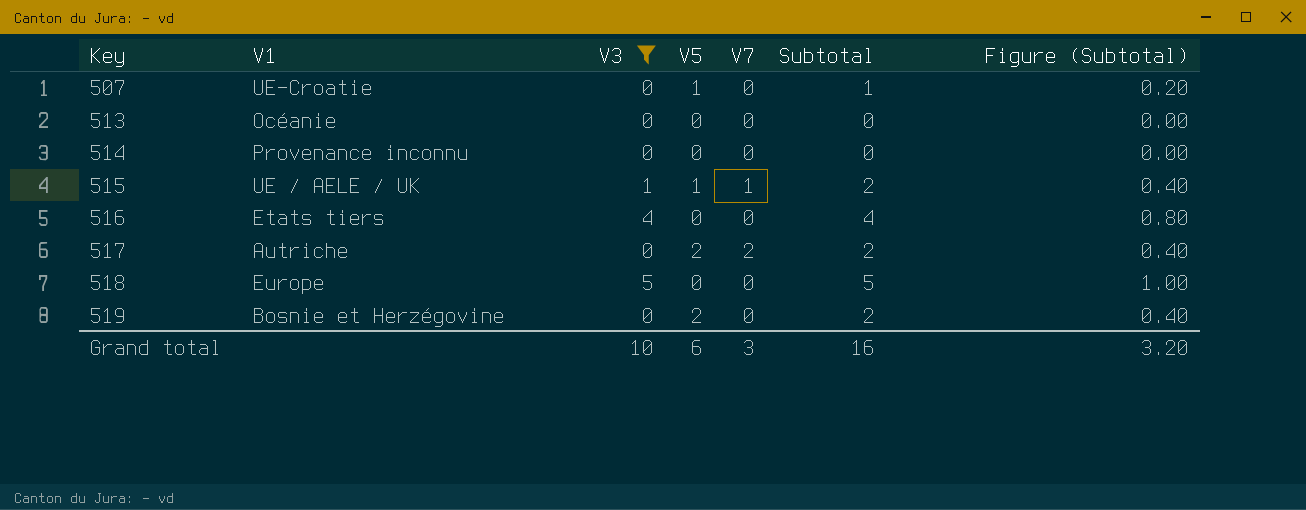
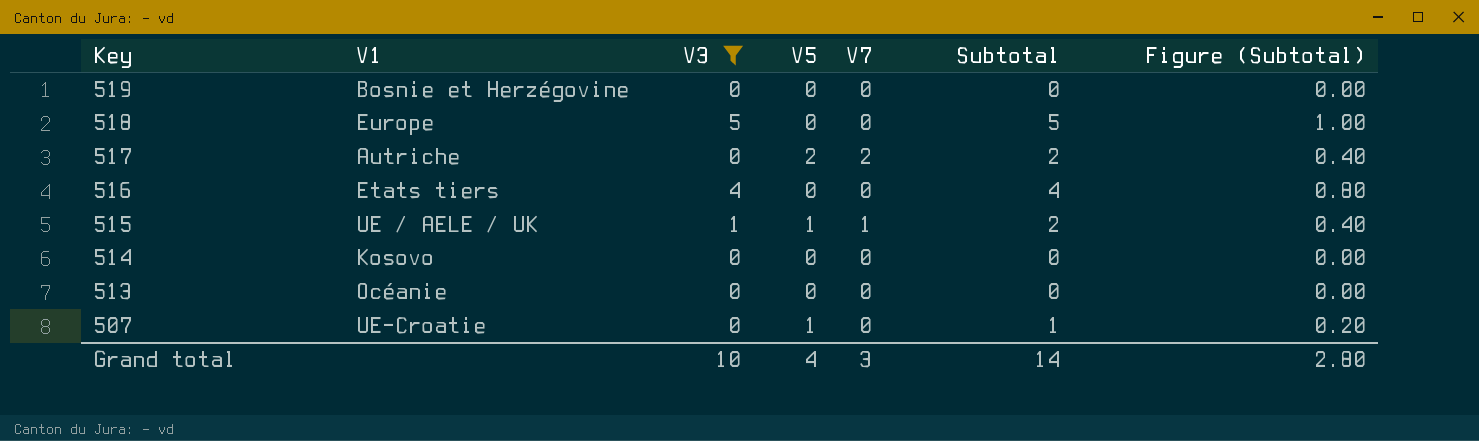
row order: Key ascending -> Key descending
519 | V5: 2 -> 0
519 | Subtotal: 2 -> 0
519 | Figure (Subtotal): 0.40 -> 0.00
514 | V1: Provenance inconnu -> Kosovo
Grand total | V5: 6 -> 4
Grand total | Subtotal: 16 -> 14
Grand total | Figure (Subtotal): 3.20 -> 2.80

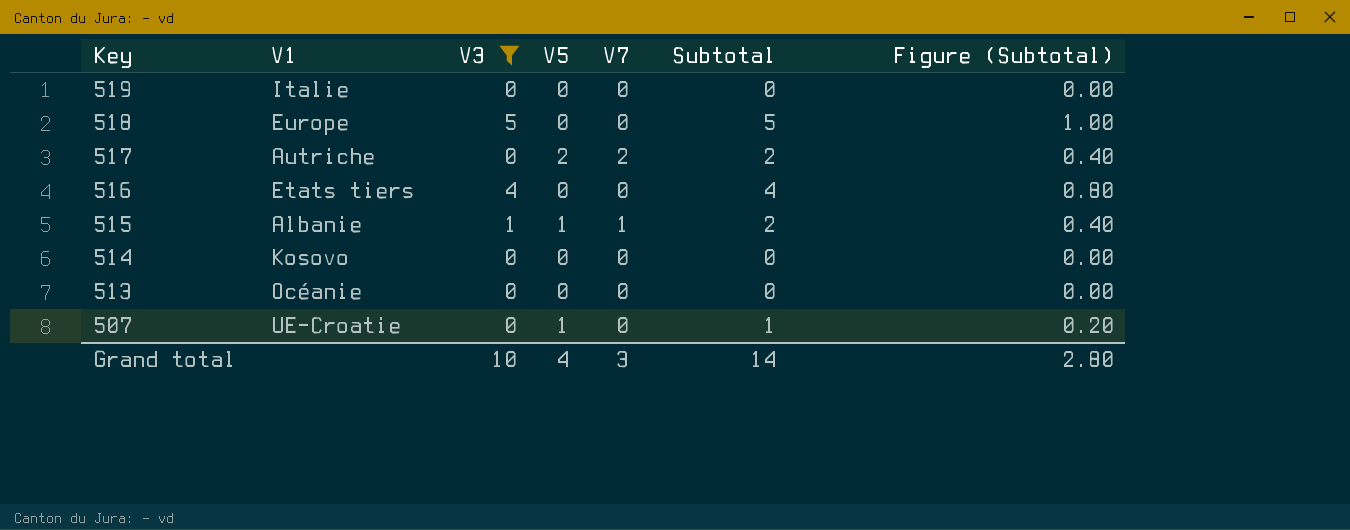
519 | V1: Bosnie et Herzégovine -> Italie
515 | V1: UE / AELE / UK -> Albanie

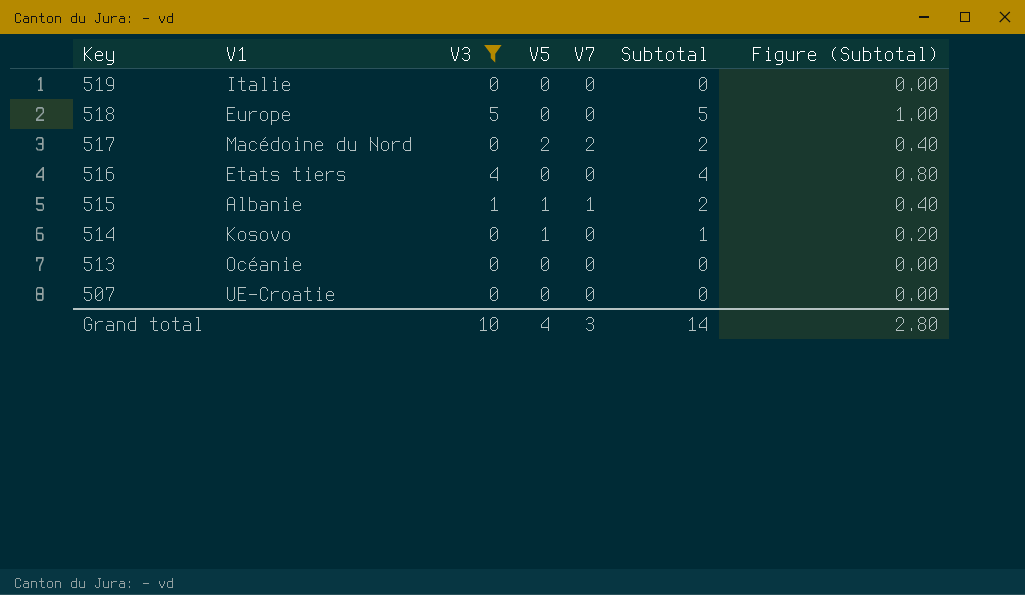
517 | V1: Autriche -> Macédoine du Nord
514 | V5: 0 -> 1
514 | Subtotal: 0 -> 1
514 | Figure (Subtotal): 0.00 -> 0.20
507 | V5: 1 -> 0
507 | Subtotal: 1 -> 0
507 | Figure (Subtotal): 0.20 -> 0.00

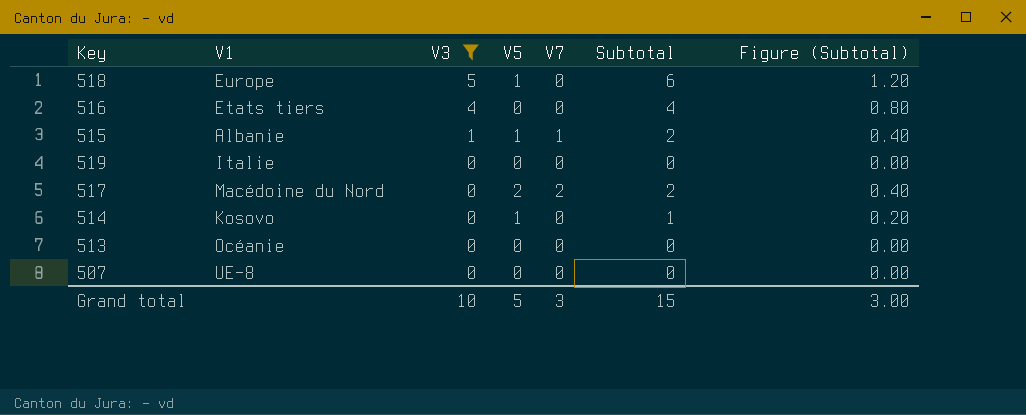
row order: Key descending -> V3 descending
518 | V5: 0 -> 1
518 | Subtotal: 5 -> 6
518 | Figure (Subtotal): 1.00 -> 1.20
507 | V1: UE-Croatie -> UE-8
Grand total | V5: 4 -> 5
Grand total | Subtotal: 14 -> 15
Grand total | Figure (Subtotal): 2.80 -> 3.00

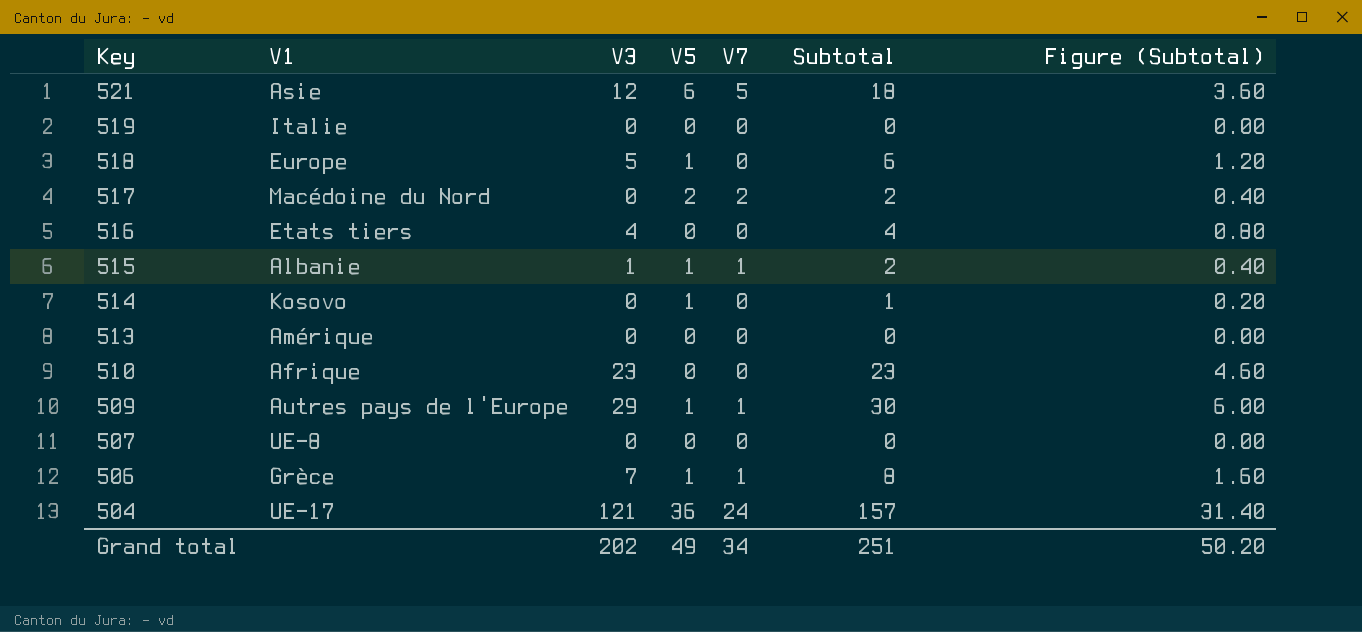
filter: V3 <= 5 -> none
row order: V3 descending -> Key descending
513 | V1: Océanie -> Amérique
Grand total | V3: 10 -> 202
Grand total | V5: 5 -> 49
Grand total | V7: 3 -> 34
Grand total | Subtotal: 15 -> 251
Grand total | Figure (Subtotal): 3.00 -> 50.20

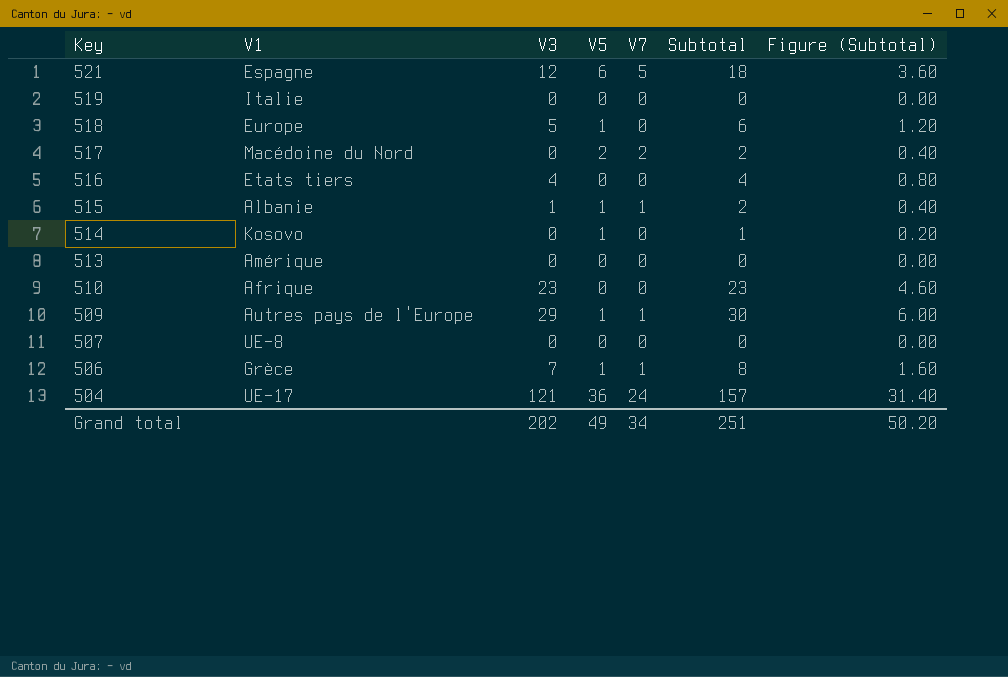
521 | V1: Asie -> Espagne

